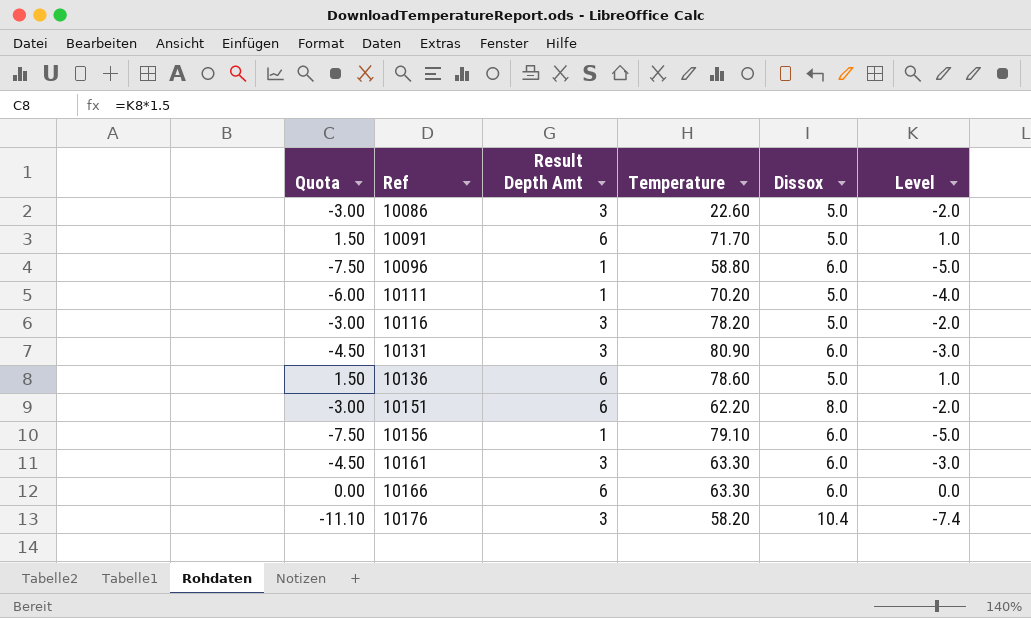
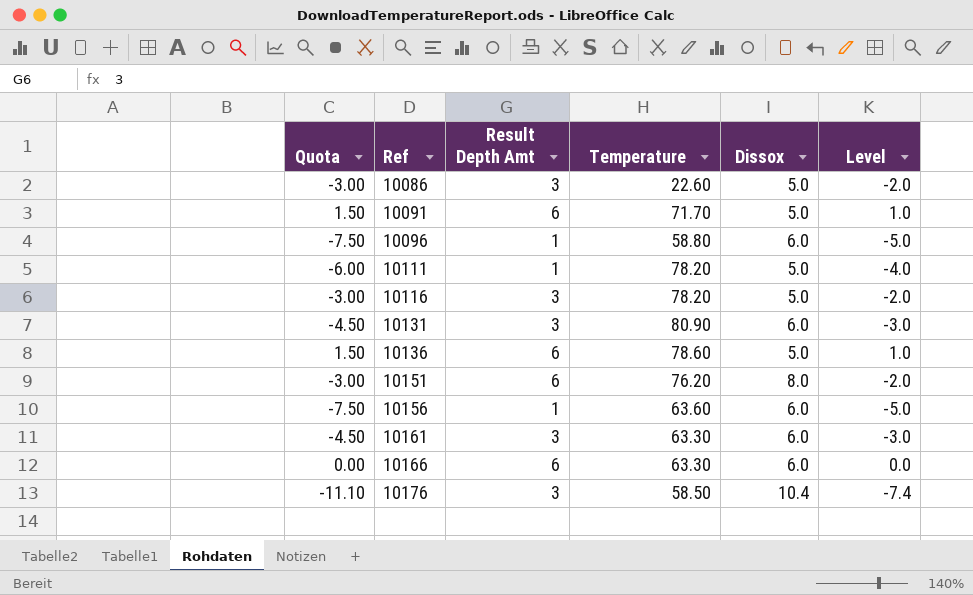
10111 | Temperature: 70.20 -> 78.20
10151 | Temperature: 62.20 -> 76.20
10156 | Temperature: 79.10 -> 63.60
10176 | Temperature: 58.20 -> 58.50

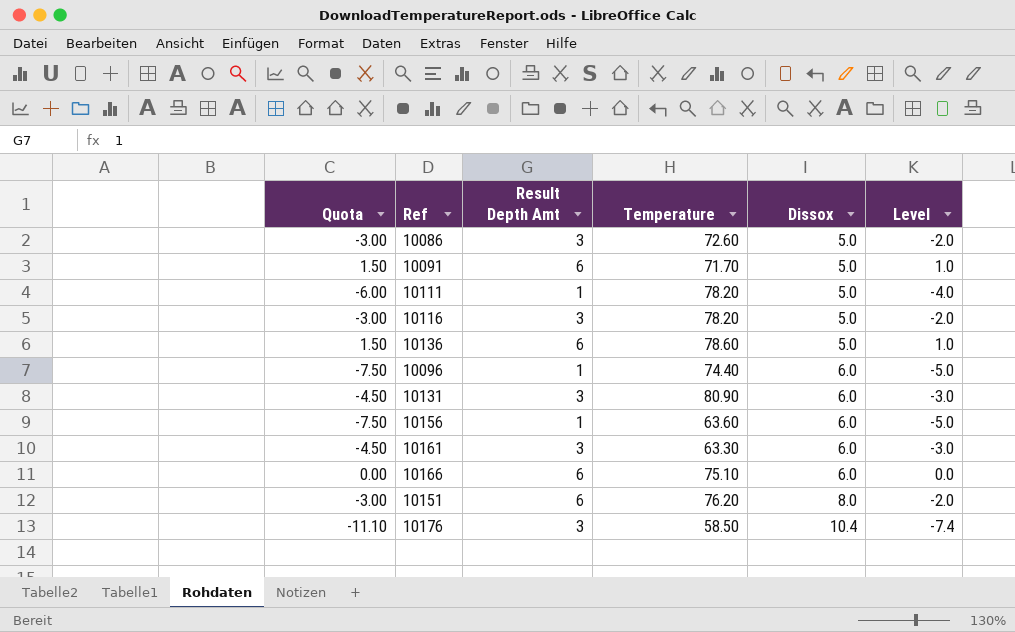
row order: Ref ascending -> Dissox ascending
10086 | Temperature: 22.60 -> 72.60
10096 | Temperature: 58.80 -> 74.40
10166 | Temperature: 63.30 -> 75.10

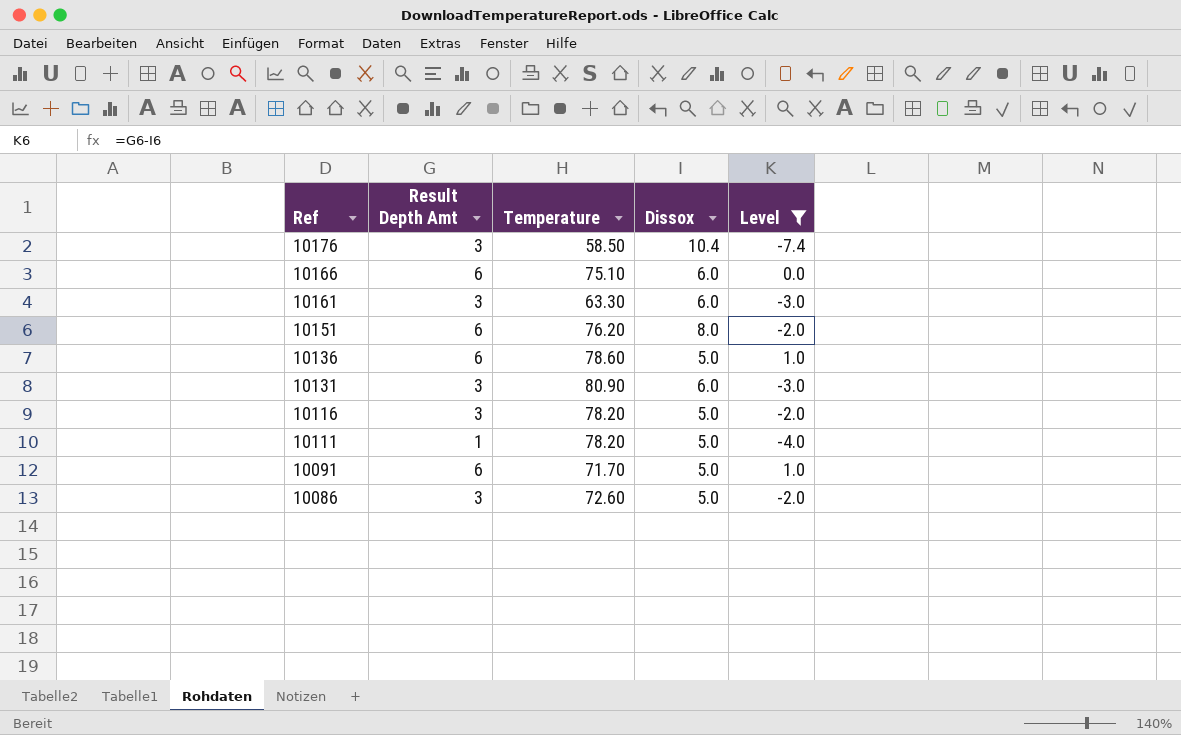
filter: none -> Level != -5.0
row order: Dissox ascending -> Ref descending
column Quota | formula: [Level] * 1.5 -> none

